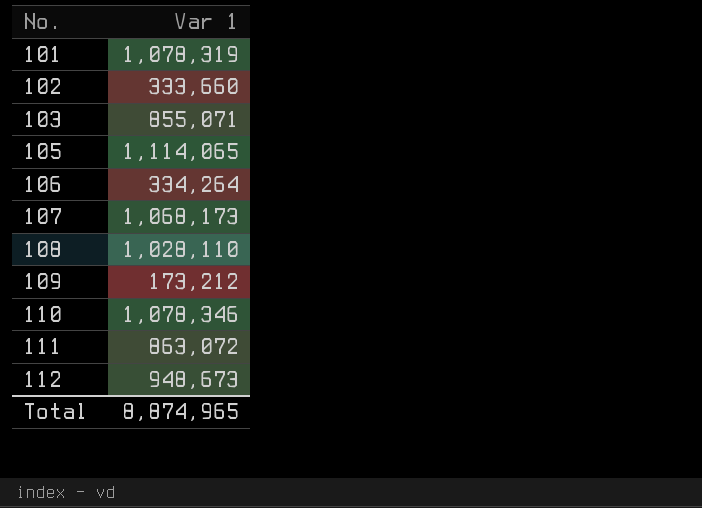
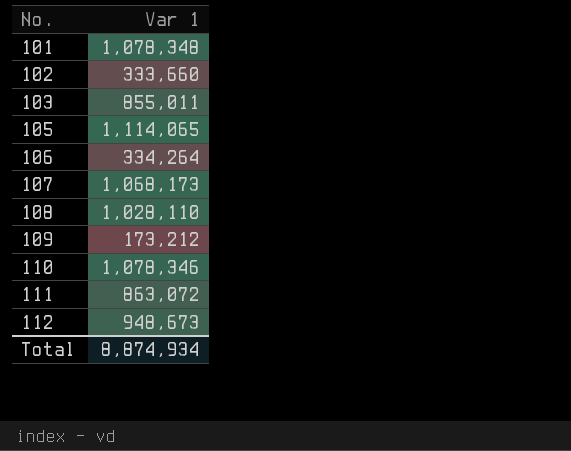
101 | Var 1: 1,078,319 -> 1,078,348
103 | Var 1: 855,071 -> 855,011
Total | Var 1: 8,874,965 -> 8,874,934

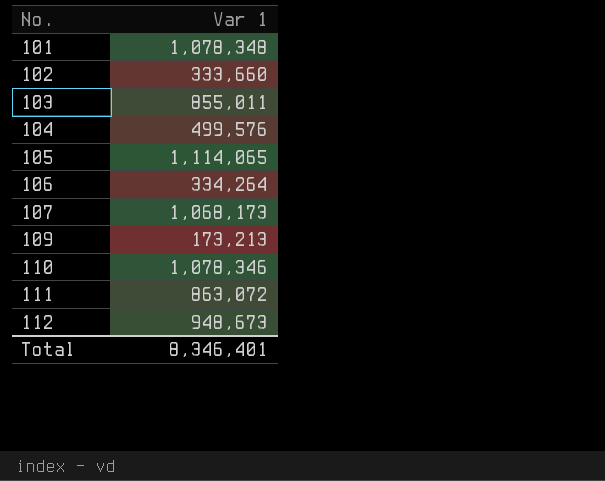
row 108: 1,028,110 -> none
row 104: none -> 499,576
109 | Var 1: 173,212 -> 173,213
Total | Var 1: 8,874,934 -> 8,346,401

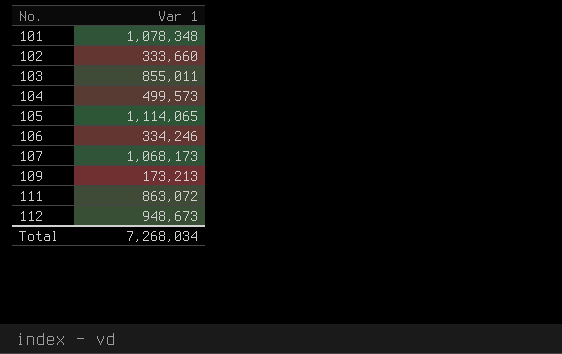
row 110: 1,078,346 -> none
104 | Var 1: 499,576 -> 499,573
106 | Var 1: 334,264 -> 334,246
Total | Var 1: 8,346,401 -> 7,268,034

